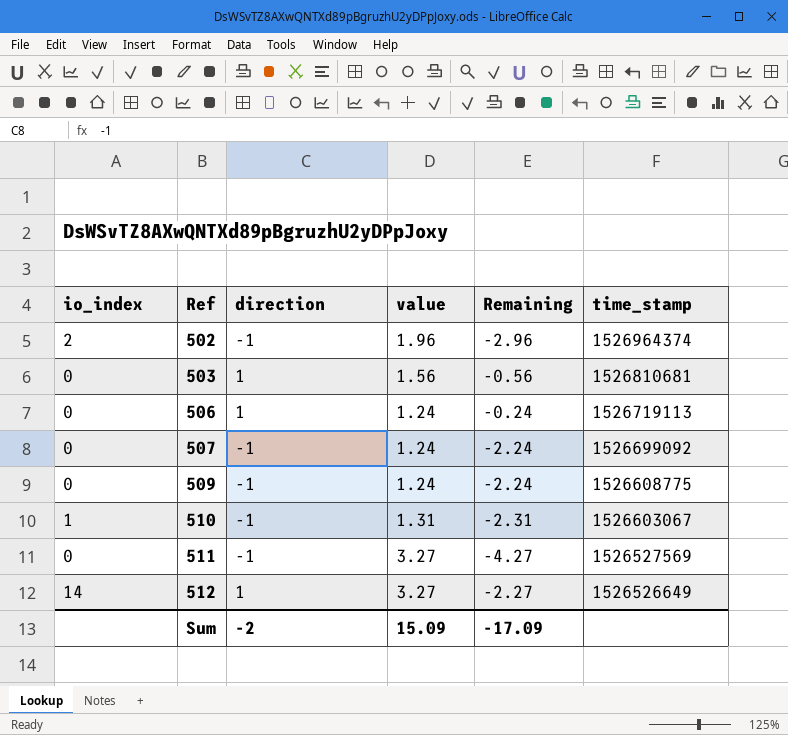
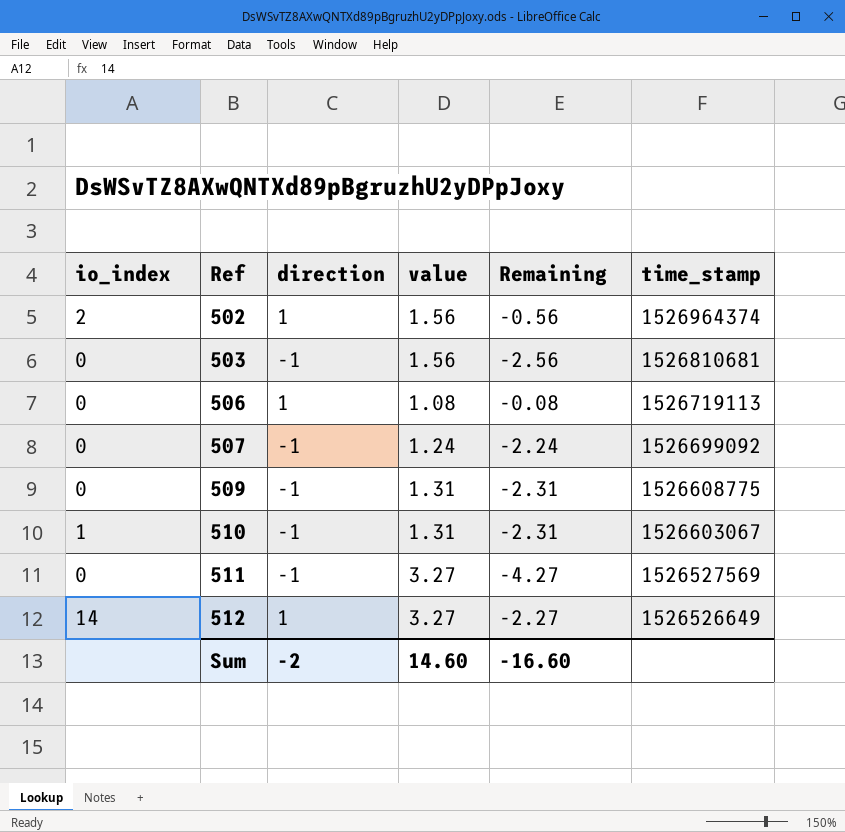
502 | direction: -1 -> 1
502 | value: 1.96 -> 1.56
502 | Remaining: -2.96 -> -0.56
503 | direction: 1 -> -1
503 | Remaining: -0.56 -> -2.56
506 | value: 1.24 -> 1.08
506 | Remaining: -0.24 -> -0.08
509 | value: 1.24 -> 1.31
509 | Remaining: -2.24 -> -2.31
Sum | value: 15.09 -> 14.60
Sum | Remaining: -17.09 -> -16.60

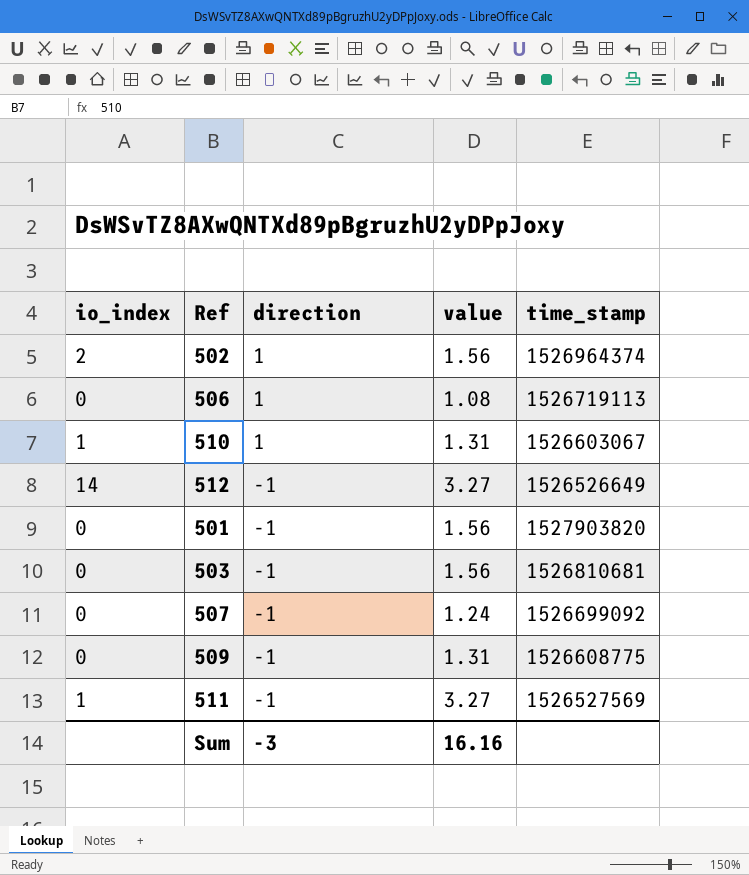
row order: Ref ascending -> direction descending
column Remaining | formula: [direction] - [value] -> none
510 | direction: -1 -> 1
512 | direction: 1 -> -1
row 501: none -> 0 | -1 | 1.56 | 1527903820
511 | io_index: 0 -> 1
Sum | direction: -2 -> -3
Sum | value: 14.60 -> 16.16

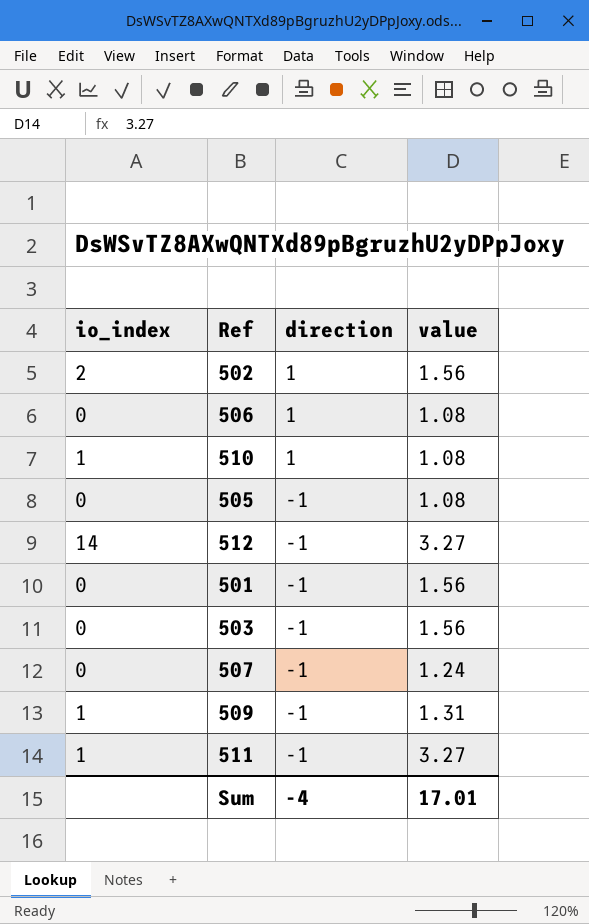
column time_stamp | position: 5 -> none
510 | value: 1.31 -> 1.08
row 505: none -> 0 | -1 | 1.08
509 | io_index: 0 -> 1
Sum | direction: -3 -> -4
Sum | value: 16.16 -> 17.01

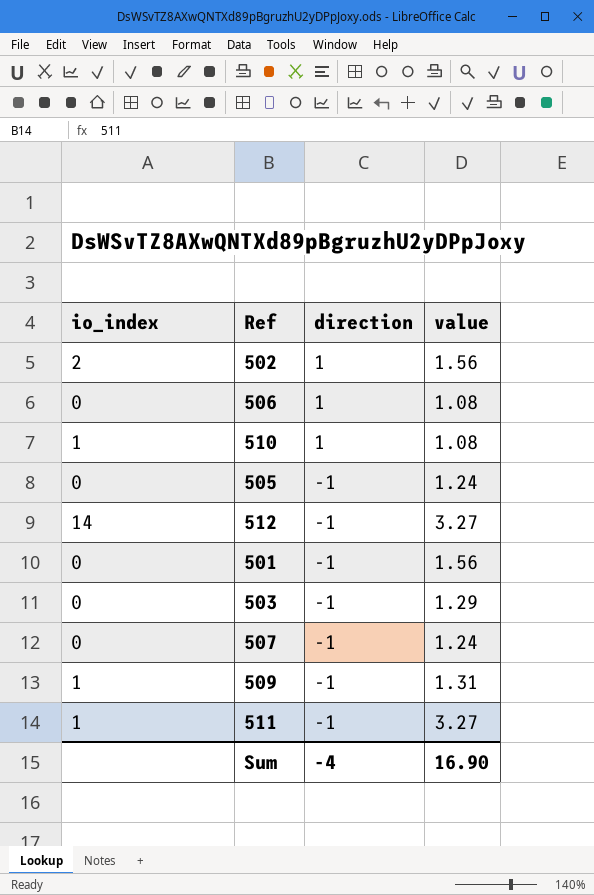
505 | value: 1.08 -> 1.24
503 | value: 1.56 -> 1.29
Sum | value: 17.01 -> 16.90

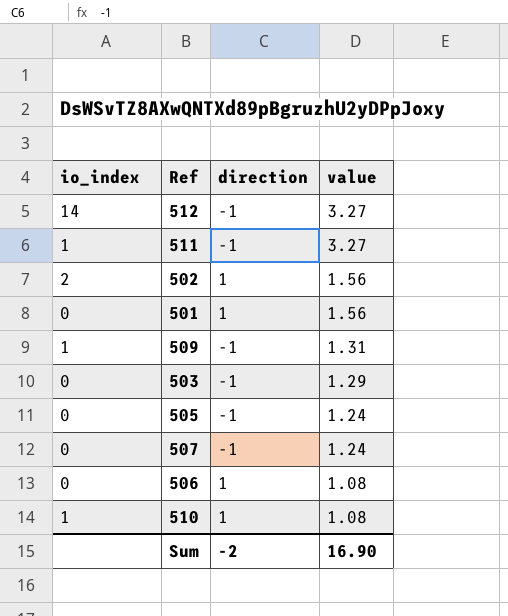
row order: direction descending -> value descending
501 | direction: -1 -> 1
Sum | direction: -4 -> -2

